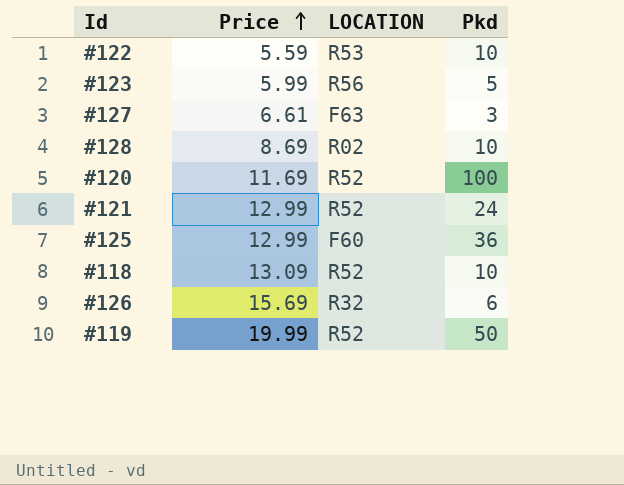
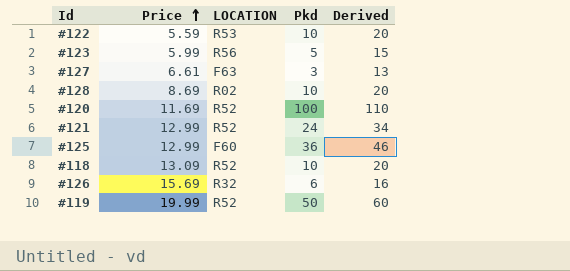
column Derived | formula: none -> [Pkd] + 10

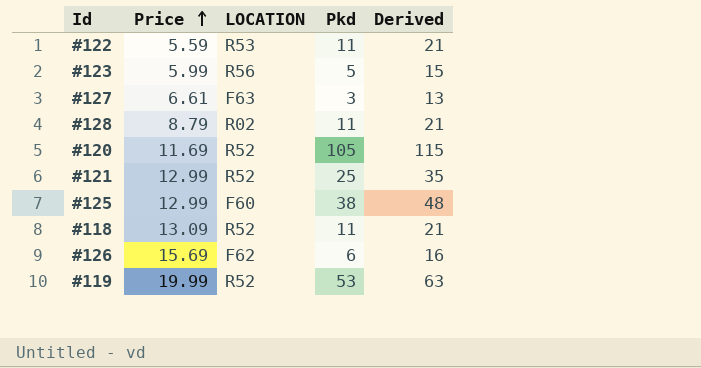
#122 | Pkd: 10 -> 11
#122 | Derived: 20 -> 21
#128 | Price: 8.69 -> 8.79
#128 | Pkd: 10 -> 11
#128 | Derived: 20 -> 21
#120 | Pkd: 100 -> 105
#120 | Derived: 110 -> 115
#121 | Pkd: 24 -> 25
#121 | Derived: 34 -> 35
#125 | Pkd: 36 -> 38
#125 | Derived: 46 -> 48
#118 | Pkd: 10 -> 11
#118 | Derived: 20 -> 21
#126 | LOCATION: R32 -> F62
#119 | Pkd: 50 -> 53
#119 | Derived: 60 -> 63

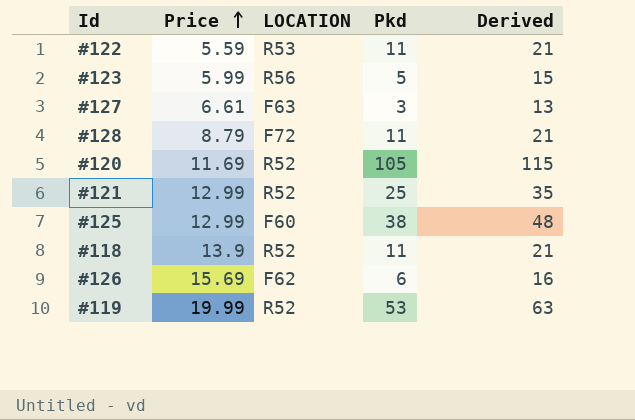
#128 | LOCATION: R02 -> F72
#118 | Price: 13.09 -> 13.9

